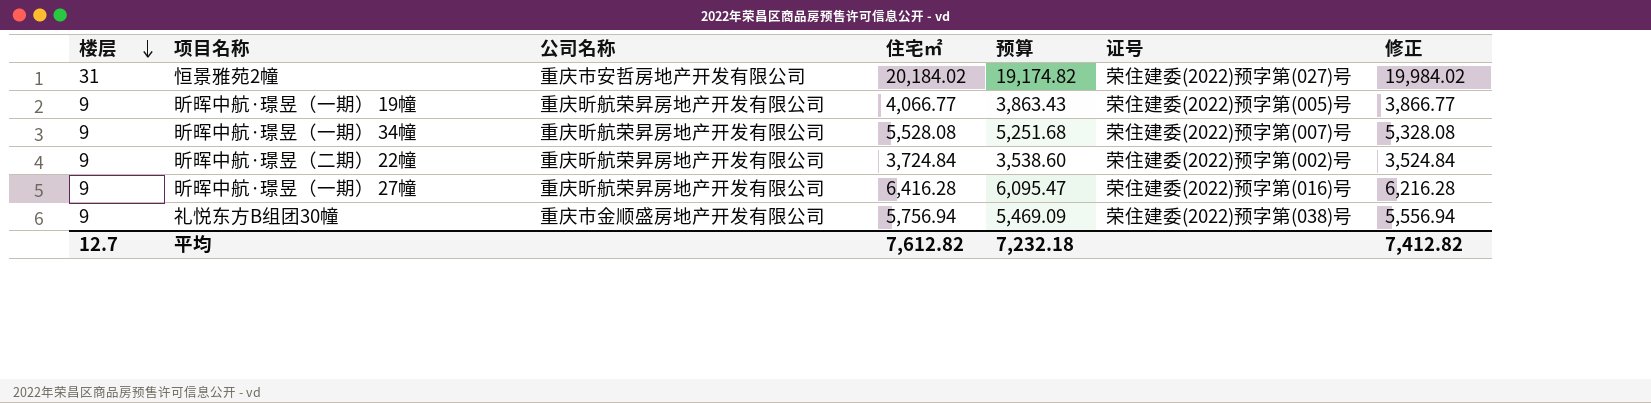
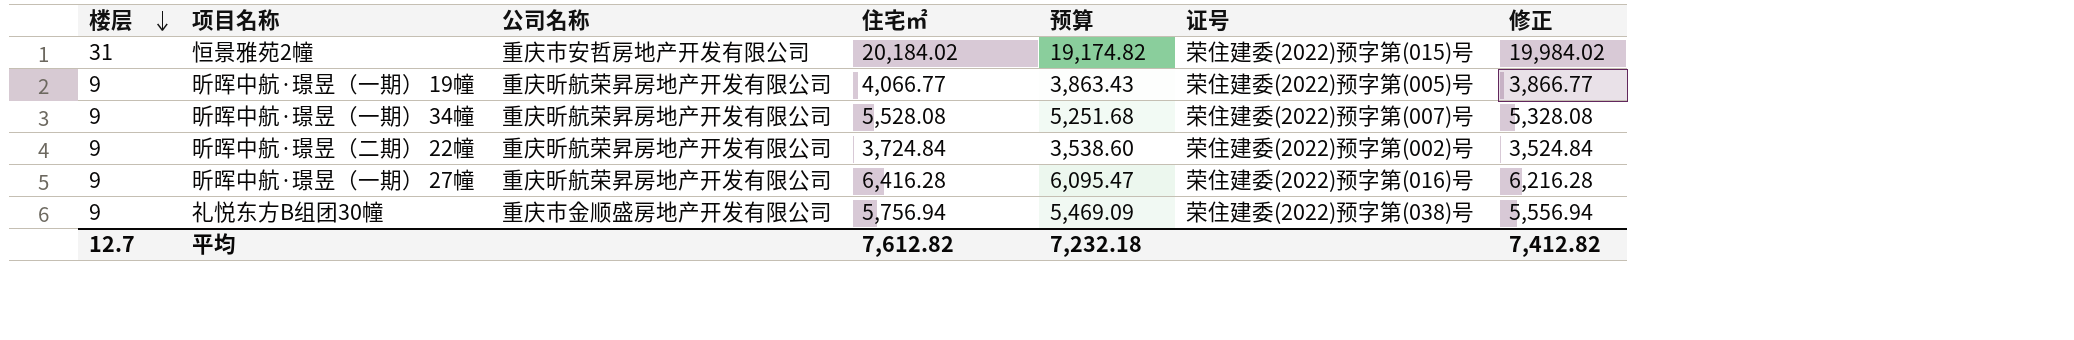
恒景雅苑2幢 | 证号: 荣住建委(2022)预字第(027)号 -> 荣住建委(2022)预字第(015)号

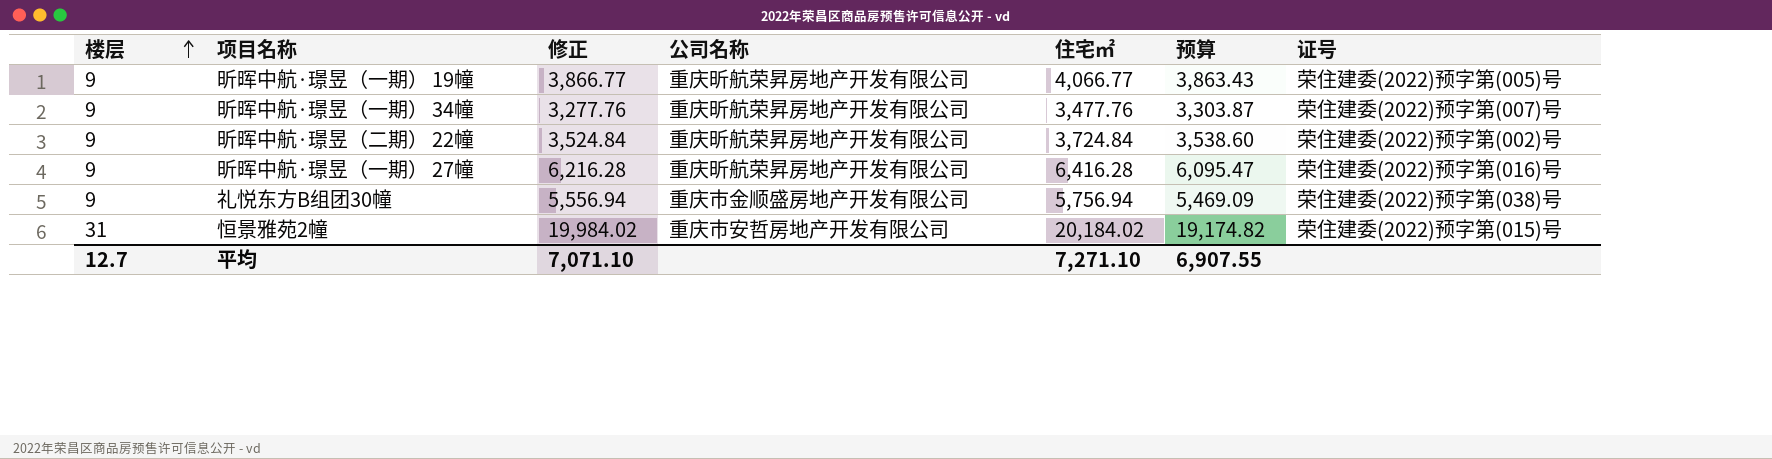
row order: 楼层 descending -> 楼层 ascending
column 修正 | position: 7 -> 3
昕晖中航·璟昱（一期） 34幢 | 修正: 5,328.08 -> 3,277.76
昕晖中航·璟昱（一期） 34幢 | 住宅㎡: 5,528.08 -> 3,477.76
昕晖中航·璟昱（一期） 34幢 | 预算: 5,251.68 -> 3,303.87
平均 | 修正: 7,412.82 -> 7,071.10
平均 | 住宅㎡: 7,612.82 -> 7,271.10
平均 | 预算: 7,232.18 -> 6,907.55

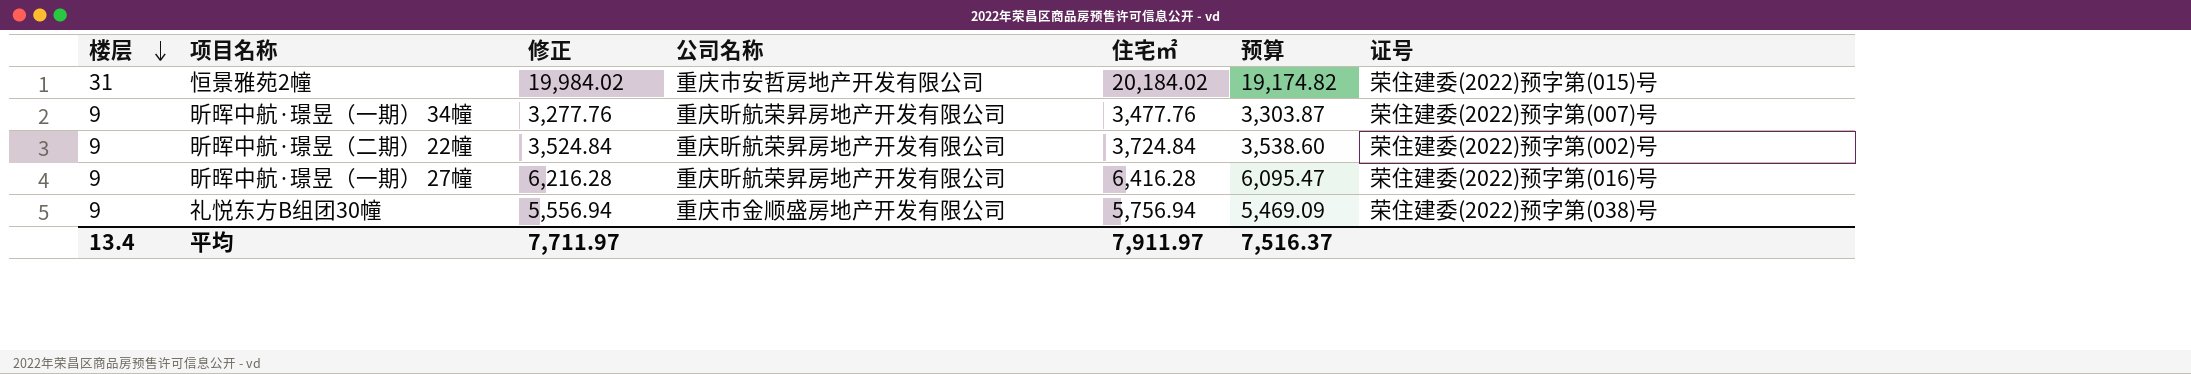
row order: 楼层 ascending -> 楼层 descending
row 昕晖中航·璟昱（一期） 19幢: 9 | 3,866.77 | 重庆昕航荣昇房地产开发有限公司 | 4,066.77 | 3,863.43 | 荣住建委(2022)预字第(005)号 -> none
平均 | 楼层: 12.7 -> 13.4
平均 | 修正: 7,071.10 -> 7,711.97
平均 | 住宅㎡: 7,271.10 -> 7,911.97
平均 | 预算: 6,907.55 -> 7,516.37

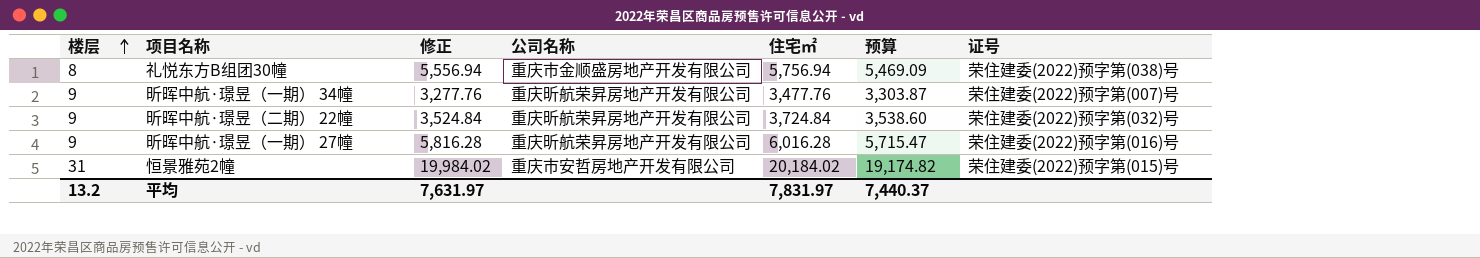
row order: 楼层 descending -> 楼层 ascending
礼悦东方B组团30幢 | 楼层: 9 -> 8
昕晖中航·璟昱（二期） 22幢 | 证号: 荣住建委(2022)预字第(002)号 -> 荣住建委(2022)预字第(032)号
昕晖中航·璟昱（一期） 27幢 | 修正: 6,216.28 -> 5,816.28
昕晖中航·璟昱（一期） 27幢 | 住宅㎡: 6,416.28 -> 6,016.28
昕晖中航·璟昱（一期） 27幢 | 预算: 6,095.47 -> 5,715.47
平均 | 楼层: 13.4 -> 13.2
平均 | 修正: 7,711.97 -> 7,631.97
平均 | 住宅㎡: 7,911.97 -> 7,831.97
平均 | 预算: 7,516.37 -> 7,440.37

